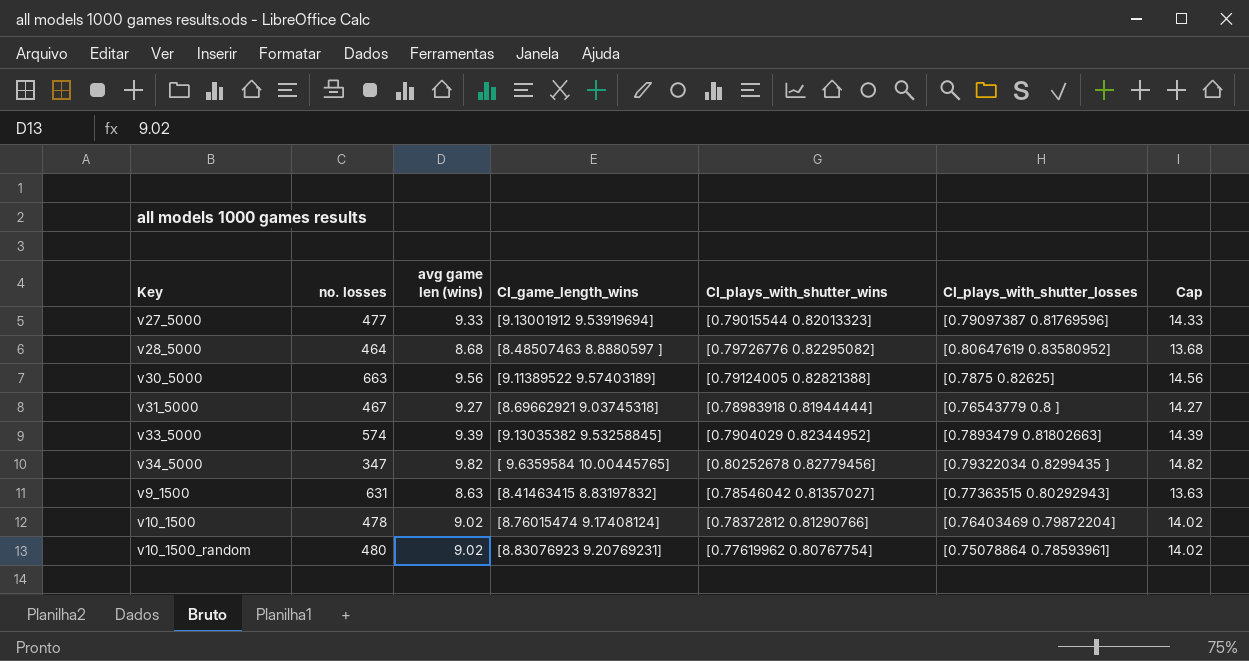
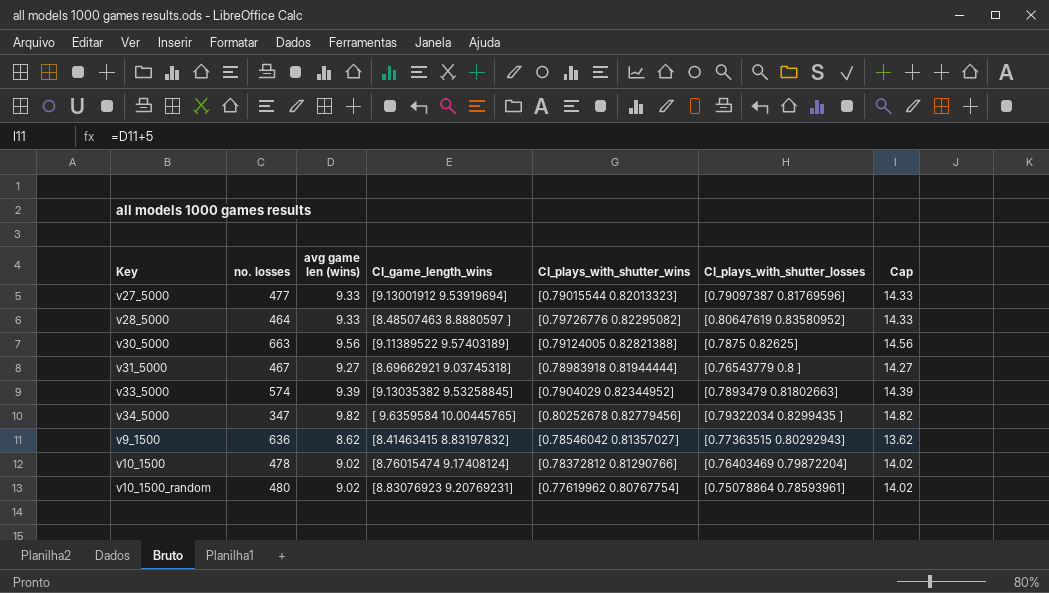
v28_5000 | avg game len (wins): 8.68 -> 9.33
v28_5000 | Cap: 13.68 -> 14.33
v9_1500 | no. losses: 631 -> 636
v9_1500 | avg game len (wins): 8.63 -> 8.62
v9_1500 | Cap: 13.63 -> 13.62

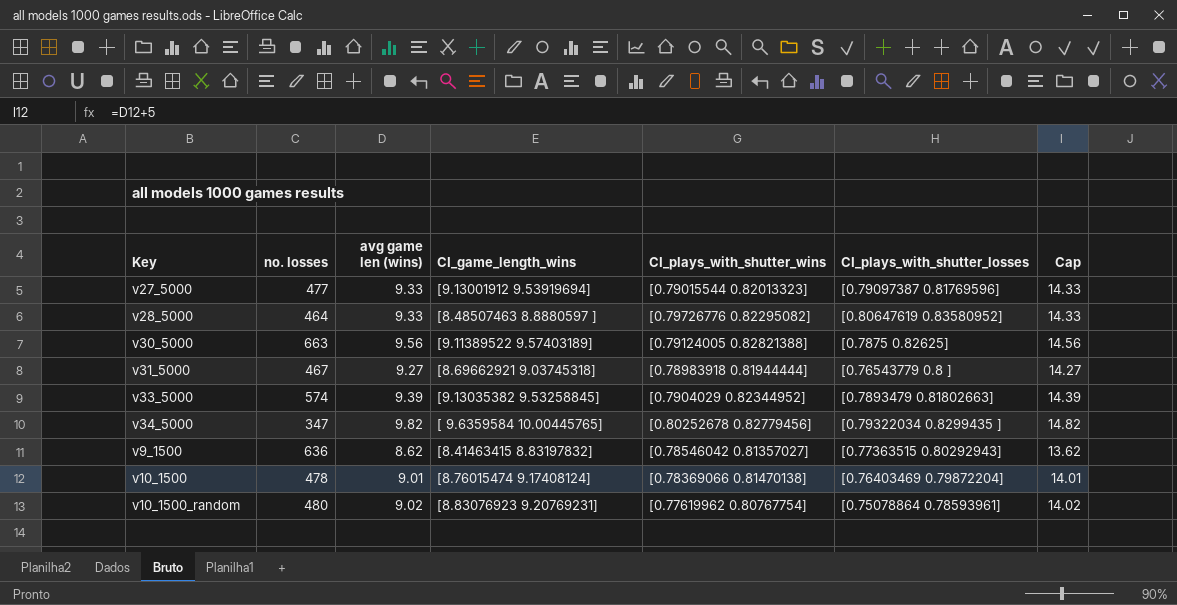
v10_1500 | avg game len (wins): 9.02 -> 9.01
v10_1500 | CI_plays_with_shutter_wins: [0.78372812 0.81290766] -> [0.78369066 0.81470138]
v10_1500 | Cap: 14.02 -> 14.01

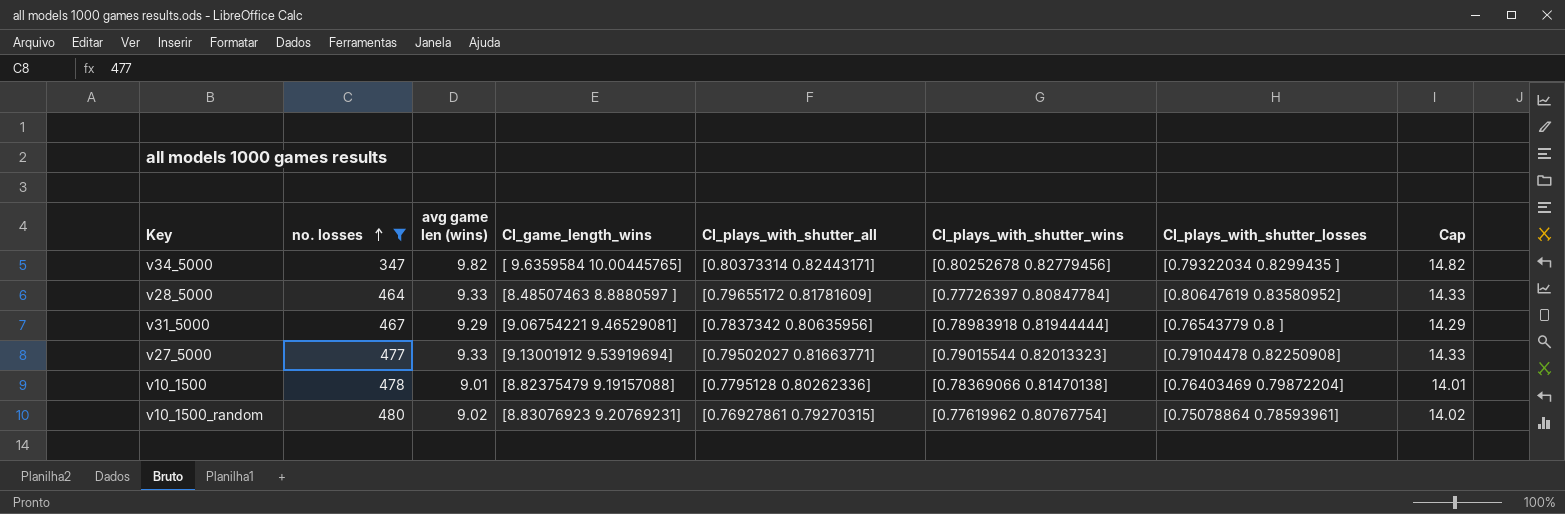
filter: none -> no. losses <= 480
row order: none -> no. losses ascending
column CI_plays_with_shutter_all | position: none -> 5
v28_5000 | CI_plays_with_shutter_wins: [0.79726776 0.82295082] -> [0.77726397 0.80847784]
v31_5000 | avg game len (wins): 9.27 -> 9.29
v31_5000 | CI_game_length_wins: [8.69662921 9.03745318] -> [9.06754221 9.46529081]
v31_5000 | Cap: 14.27 -> 14.29
v27_5000 | CI_plays_with_shutter_losses: [0.79097387 0.81769596] -> [0.79104478 0.82250908]
v10_1500 | CI_game_length_wins: [8.76015474 9.17408124] -> [8.82375479 9.19157088]

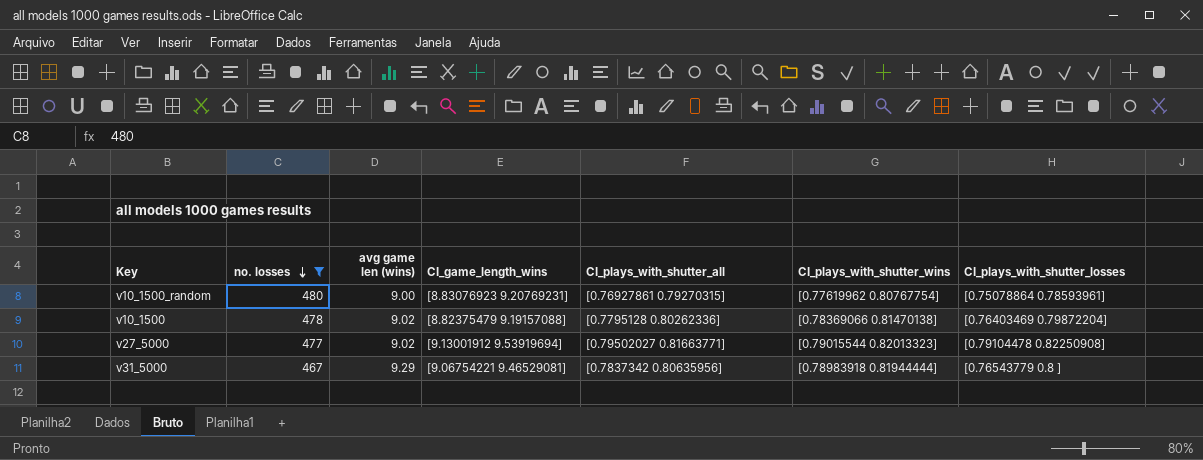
row order: no. losses ascending -> no. losses descending
column Cap | formula: [avg game len (wins)] + 5 -> none
row v34_5000: 347 | 9.82 | [ 9.6359584 10.00445765] | [0.80373314 0.82443171] | [0.80252678 0.82779456] | [0.79322034 0.8299435 ] | 14.82 -> none
row v28_5000: 464 | 9.33 | [8.48507463 8.8880597 ] | [0.79655172 0.81781609] | [0.77726397 0.80847784] | [0.80647619 0.83580952] | 14.33 -> none
v10_1500_random | avg game len (wins): 9.02 -> 9.00
v10_1500 | avg game len (wins): 9.01 -> 9.02
v27_5000 | avg game len (wins): 9.33 -> 9.02

